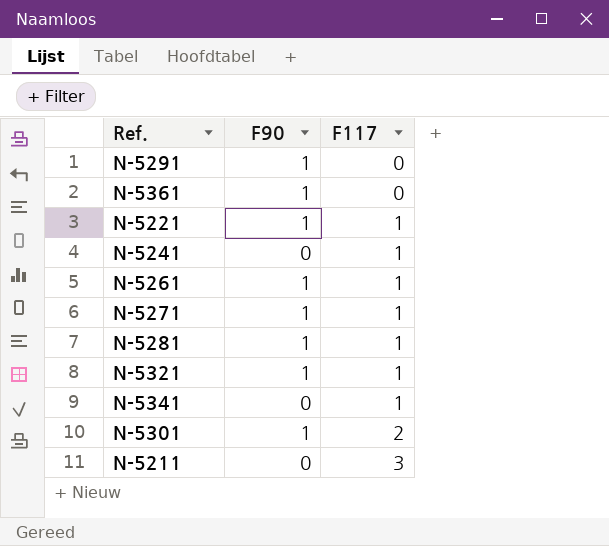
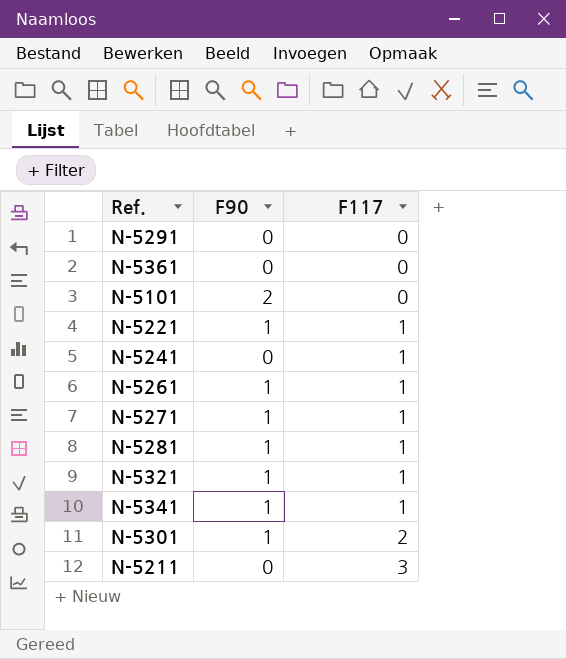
N-5291 | F90: 1 -> 0
N-5361 | F90: 1 -> 0
row N-5101: none -> 2 | 0
N-5341 | F90: 0 -> 1

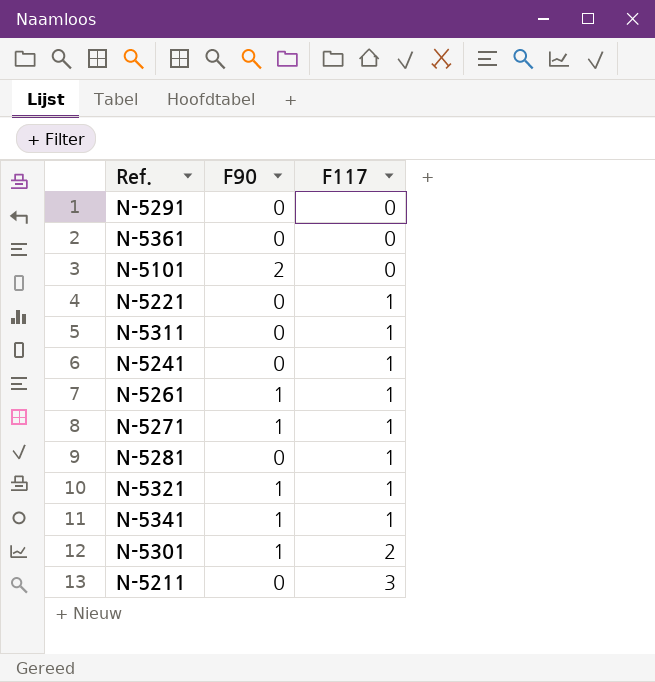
N-5221 | F90: 1 -> 0
row N-5311: none -> 0 | 1
N-5281 | F90: 1 -> 0

